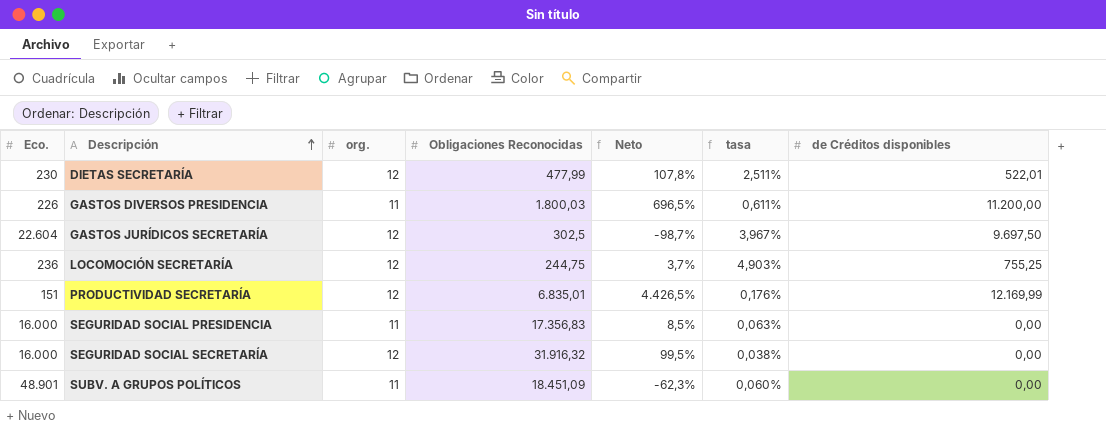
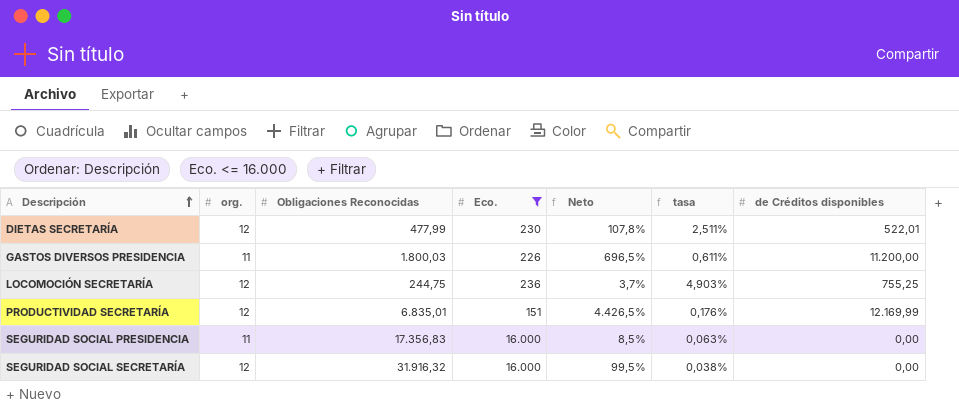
filter: none -> Eco. <= 16.000
column Eco. | position: 1 -> 4

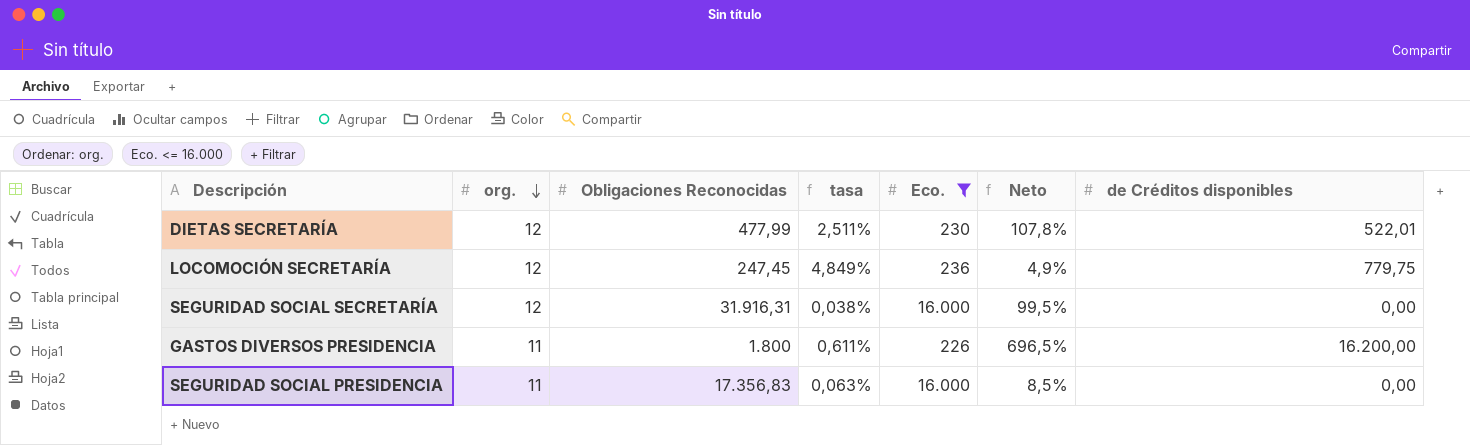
row order: Descripción ascending -> org. descending
column tasa | position: 6 -> 4
row PRODUCTIVIDAD SECRETARÍA: 12 | 6.835,01 | 151 | 4.426,5% | 0,176% | 12.169,99 -> none
LOCOMOCIÓN SECRETARÍA | Obligaciones Reconocidas: 244,75 -> 247,45
LOCOMOCIÓN SECRETARÍA | tasa: 4,903% -> 4,849%
LOCOMOCIÓN SECRETARÍA | Neto: 3,7% -> 4,9%
LOCOMOCIÓN SECRETARÍA | de Créditos disponibles: 755,25 -> 779,75
SEGURIDAD SOCIAL SECRETARÍA | Obligaciones Reconocidas: 31.916,32 -> 31.916,31
GASTOS DIVERSOS PRESIDENCIA | Obligaciones Reconocidas: 1.800,03 -> 1.800
GASTOS DIVERSOS PRESIDENCIA | de Créditos disponibles: 11.200,00 -> 16.200,00

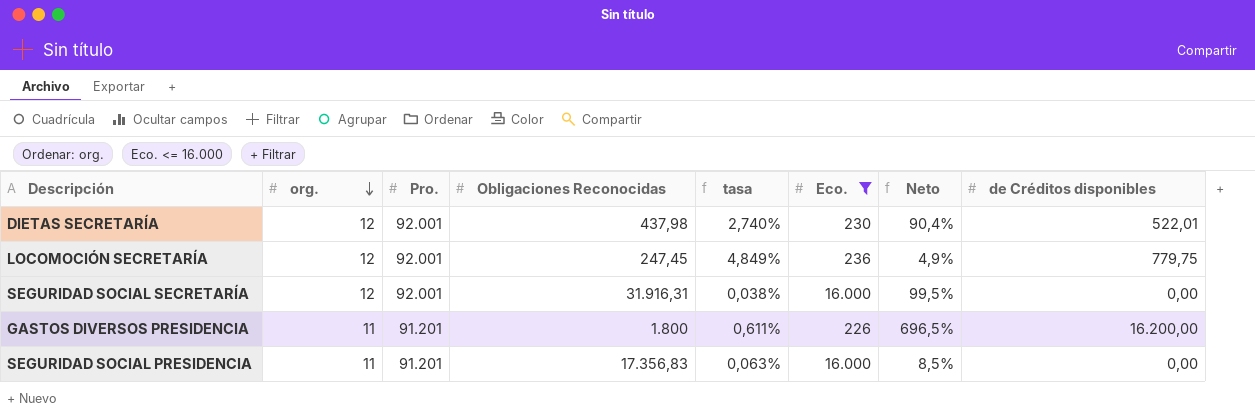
column Pro. | position: none -> 3
DIETAS SECRETARÍA | Obligaciones Reconocidas: 477,99 -> 437,98
DIETAS SECRETARÍA | tasa: 2,511% -> 2,740%
DIETAS SECRETARÍA | Neto: 107,8% -> 90,4%

